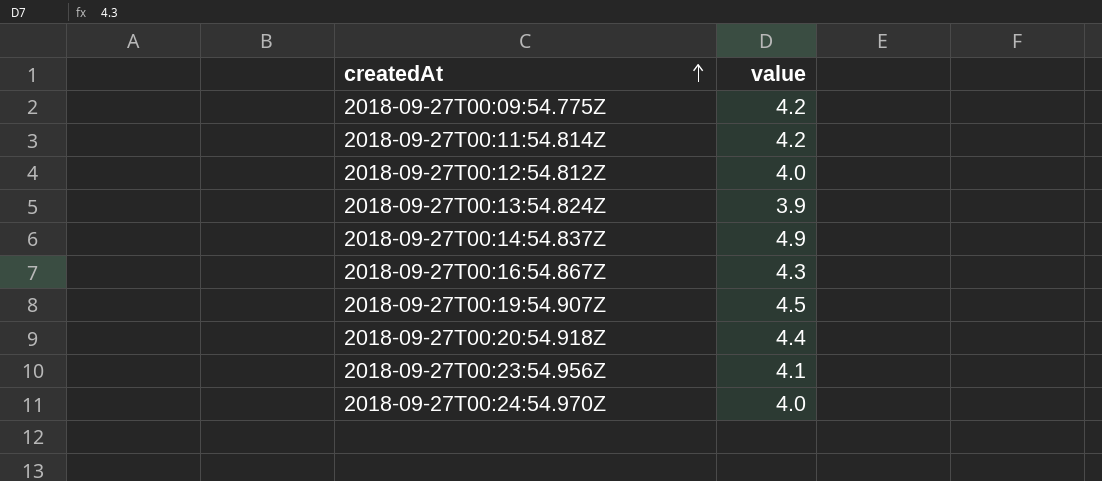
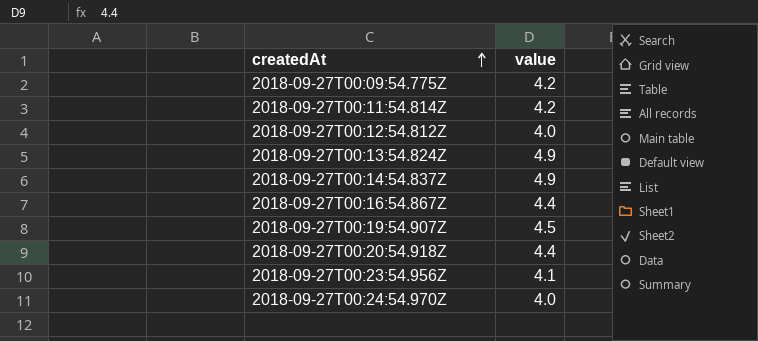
2018-09-27T00:13:54.824Z | value: 3.9 -> 4.9
2018-09-27T00:16:54.867Z | value: 4.3 -> 4.4

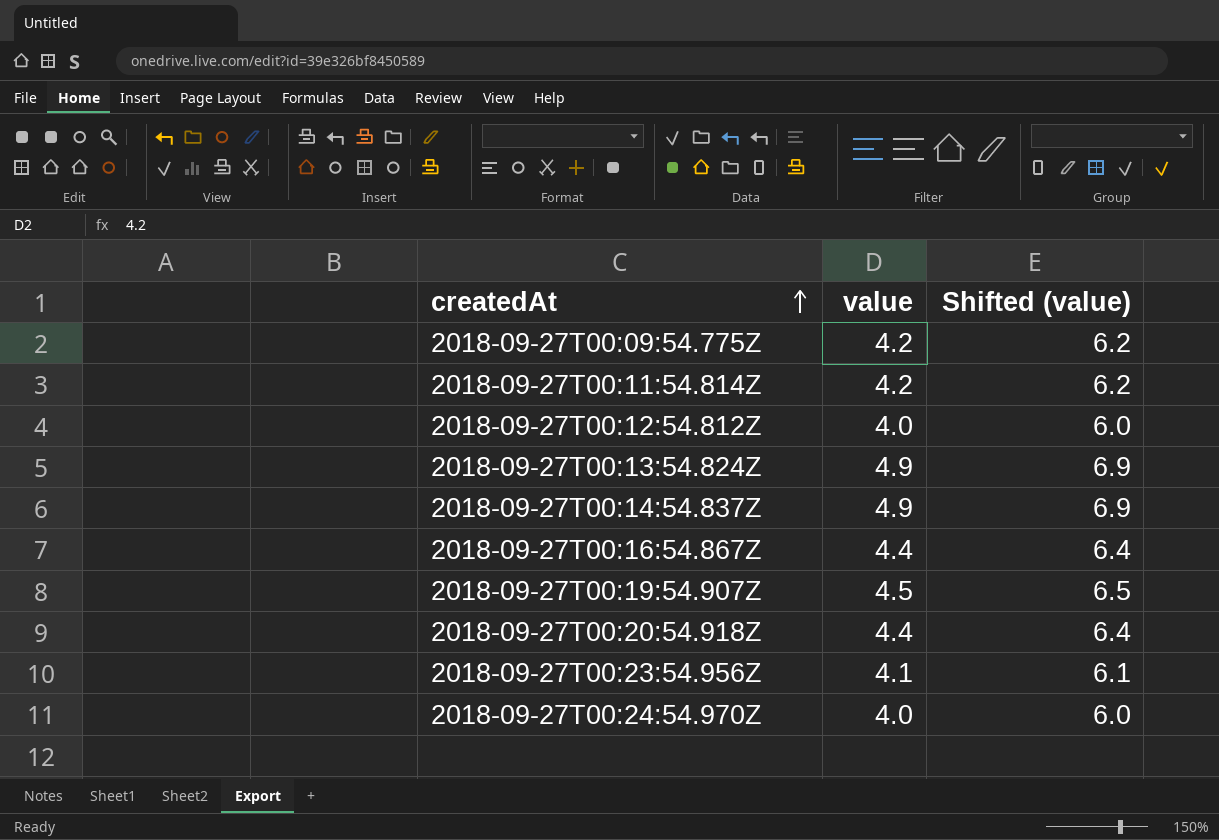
column Shifted (value) | formula: none -> [value] + 2

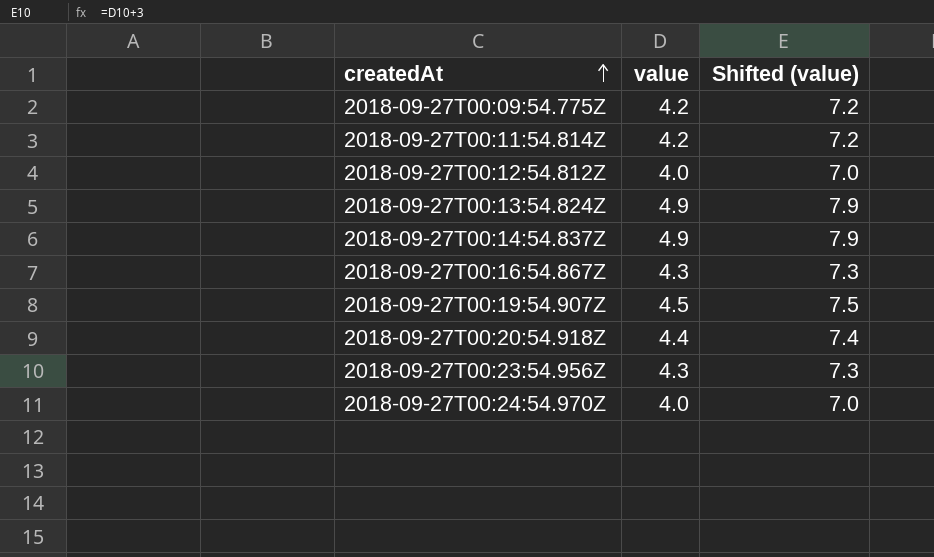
column Shifted (value) | formula: [value] + 2 -> [value] + 3
2018-09-27T00:16:54.867Z | value: 4.4 -> 4.3
2018-09-27T00:23:54.956Z | value: 4.1 -> 4.3

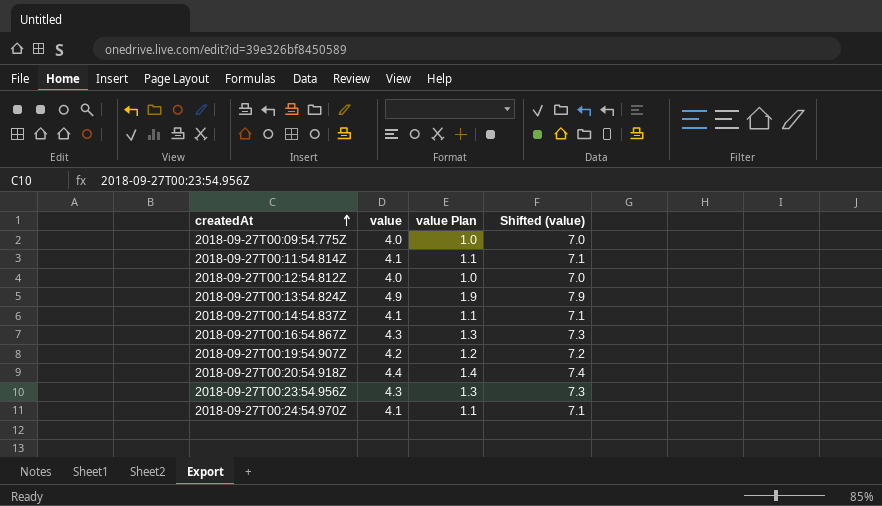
column value Plan | formula: none -> [value] - 3
2018-09-27T00:09:54.775Z | value: 4.2 -> 4.0
2018-09-27T00:09:54.775Z | Shifted (value): 7.2 -> 7.0
2018-09-27T00:11:54.814Z | value: 4.2 -> 4.1
2018-09-27T00:11:54.814Z | Shifted (value): 7.2 -> 7.1
2018-09-27T00:14:54.837Z | value: 4.9 -> 4.1
2018-09-27T00:14:54.837Z | Shifted (value): 7.9 -> 7.1
2018-09-27T00:19:54.907Z | value: 4.5 -> 4.2
2018-09-27T00:19:54.907Z | Shifted (value): 7.5 -> 7.2
2018-09-27T00:24:54.970Z | value: 4.0 -> 4.1
2018-09-27T00:24:54.970Z | Shifted (value): 7.0 -> 7.1

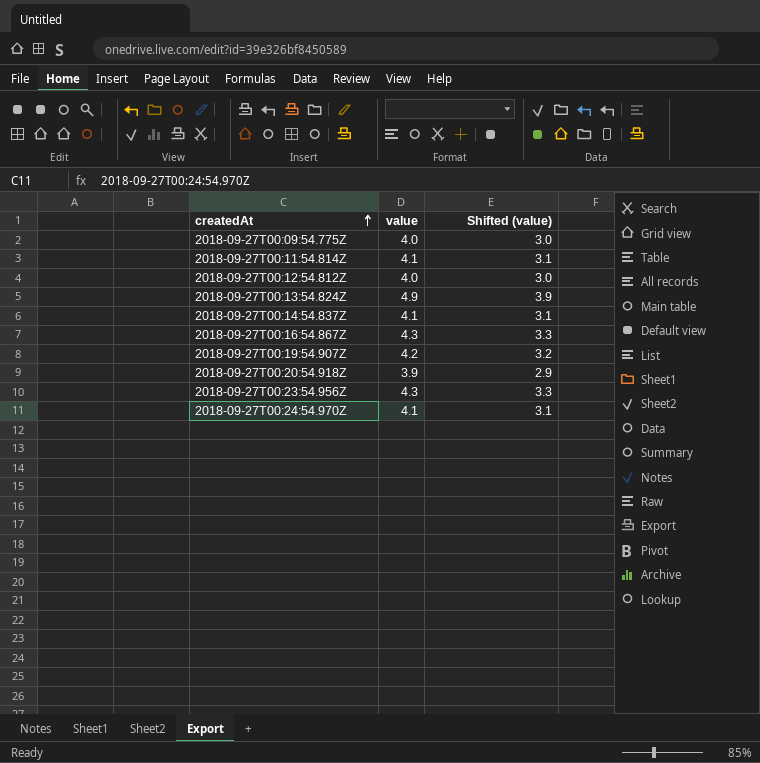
column value Plan | formula: [value] - 3 -> none
column Shifted (value) | formula: [value] + 3 -> [value] - 1
2018-09-27T00:20:54.918Z | value: 4.4 -> 3.9

